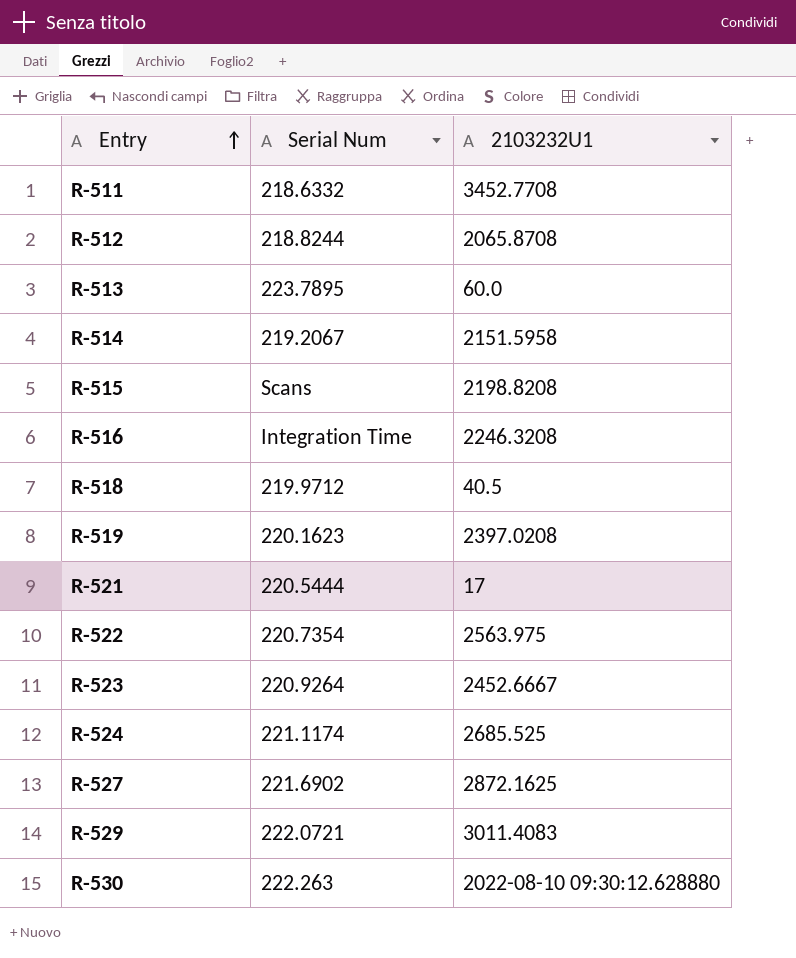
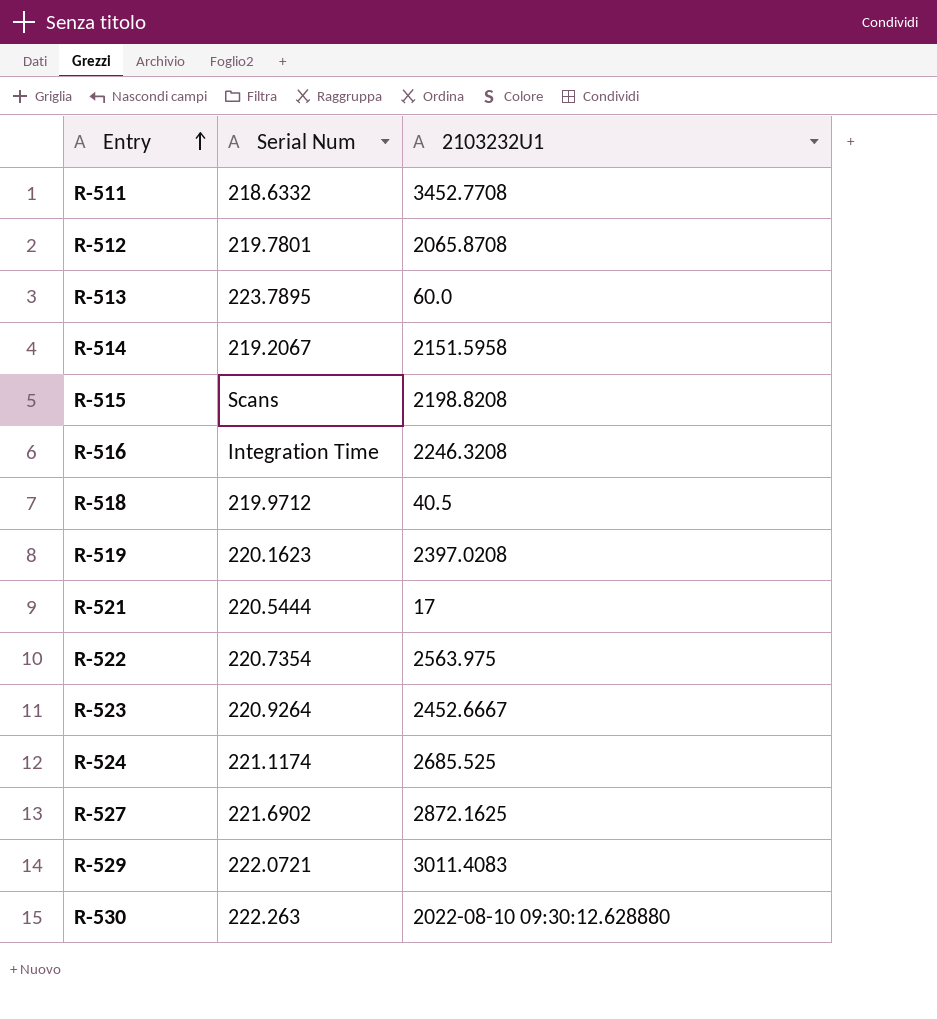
R-512 | Serial Num: 218.8244 -> 219.7801

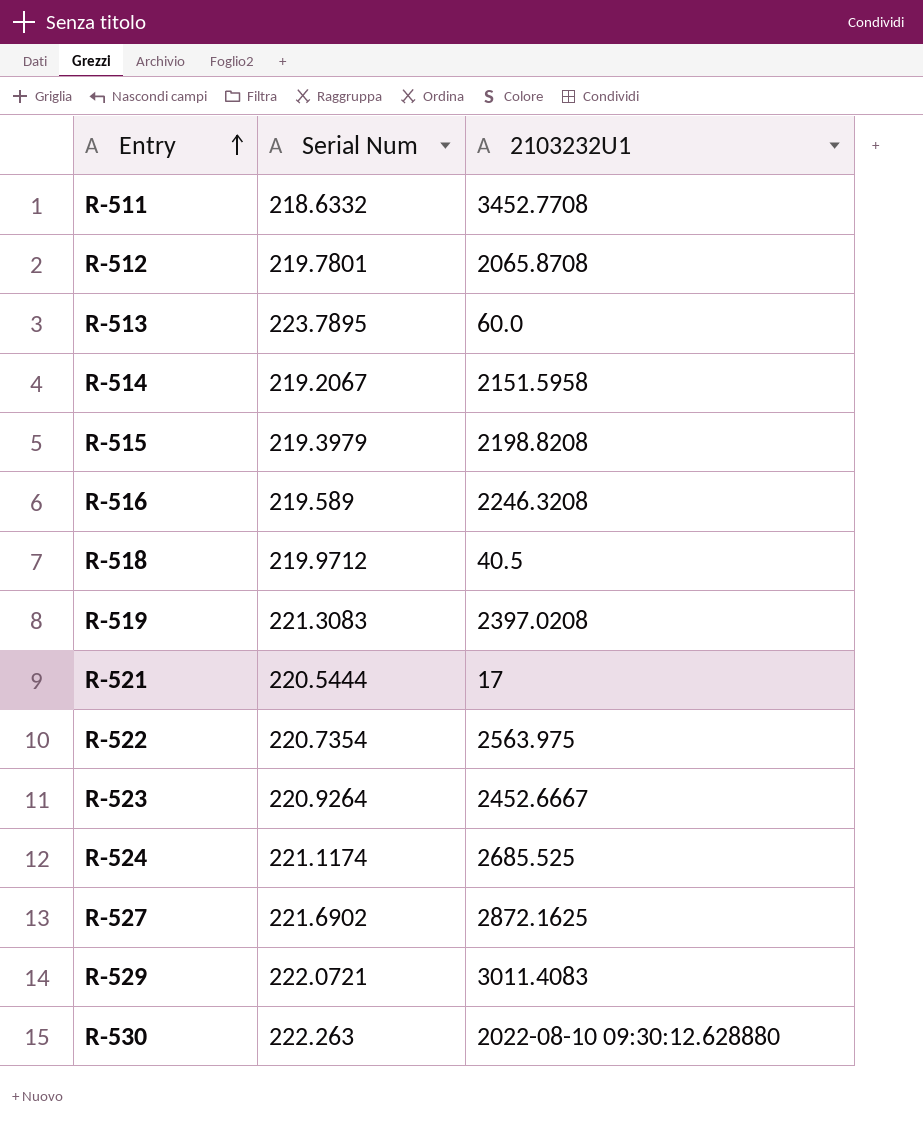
R-515 | Serial Num: Scans -> 219.3979
R-516 | Serial Num: Integration Time -> 219.589
R-519 | Serial Num: 220.1623 -> 221.3083

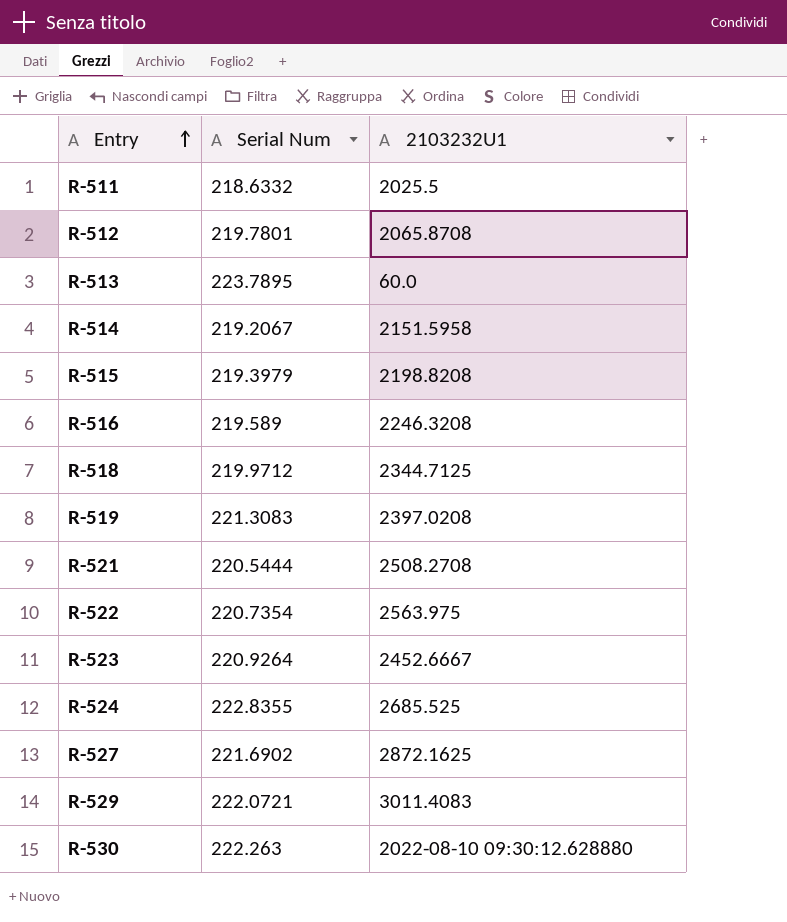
R-511 | 2103232U1: 3452.7708 -> 2025.5
R-518 | 2103232U1: 40.5 -> 2344.7125
R-521 | 2103232U1: 17 -> 2508.2708
R-524 | Serial Num: 221.1174 -> 222.8355

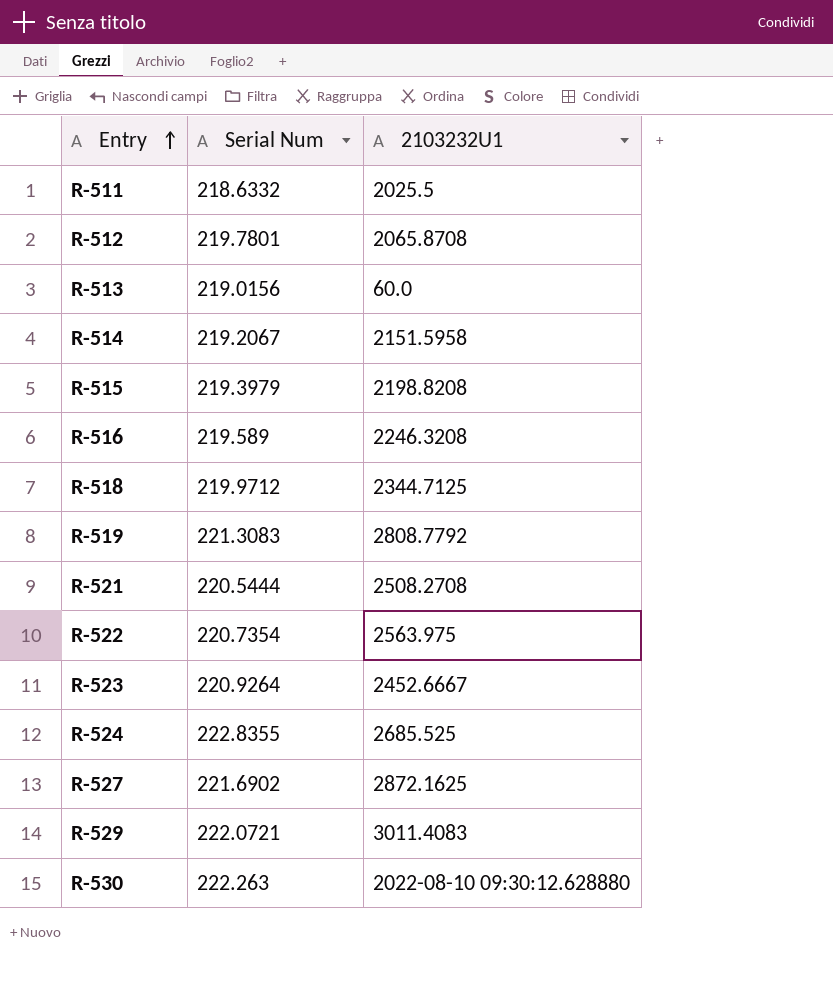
R-513 | Serial Num: 223.7895 -> 219.0156
R-519 | 2103232U1: 2397.0208 -> 2808.7792

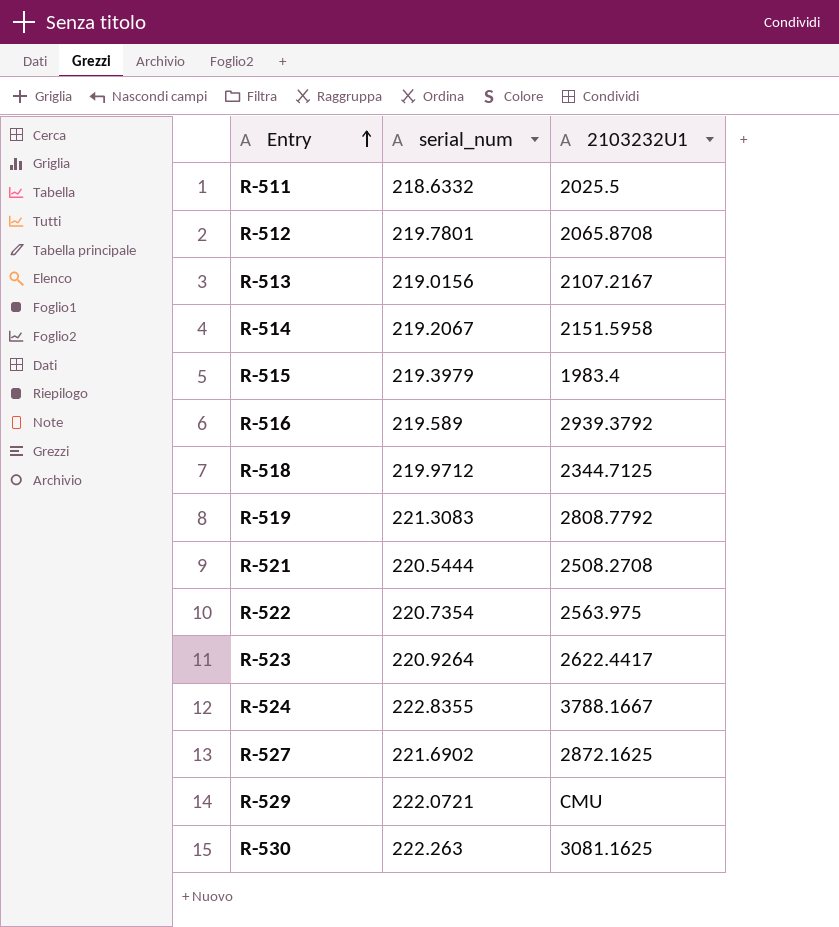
column name: Serial Num -> serial_num
R-513 | 2103232U1: 60.0 -> 2107.2167
R-515 | 2103232U1: 2198.8208 -> 1983.4
R-516 | 2103232U1: 2246.3208 -> 2939.3792
R-523 | 2103232U1: 2452.6667 -> 2622.4417
R-524 | 2103232U1: 2685.525 -> 3788.1667
R-529 | 2103232U1: 3011.4083 -> CMU
R-530 | 2103232U1: 2022-08-10 09:30:12.628880 -> 3081.1625

